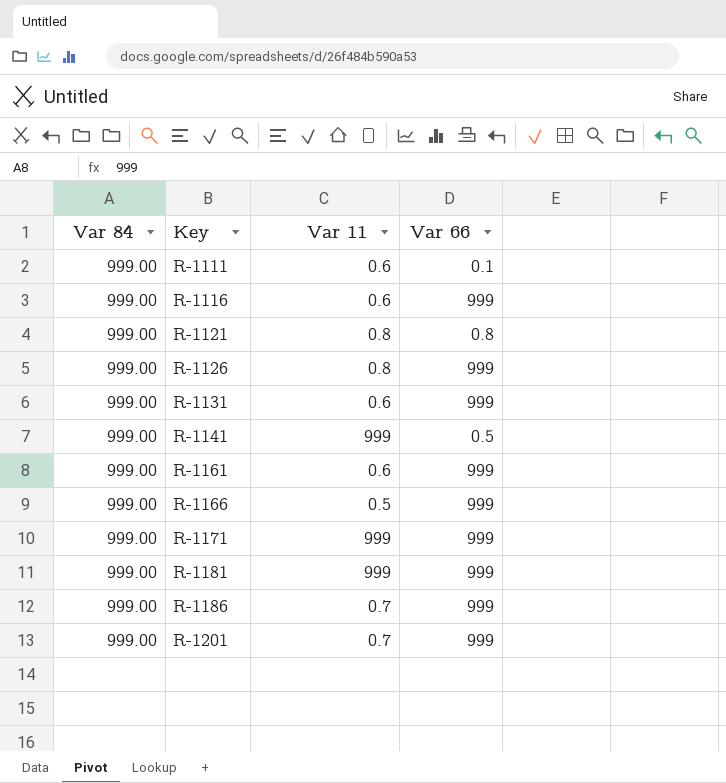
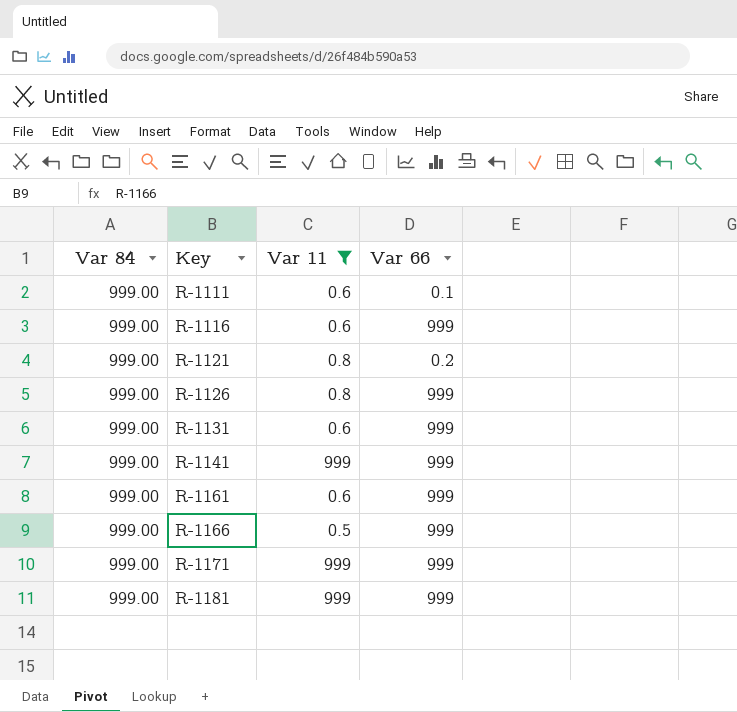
filter: none -> Var 11 != 0.7
R-1121 | Var 66: 0.8 -> 0.2
R-1141 | Var 66: 0.5 -> 999

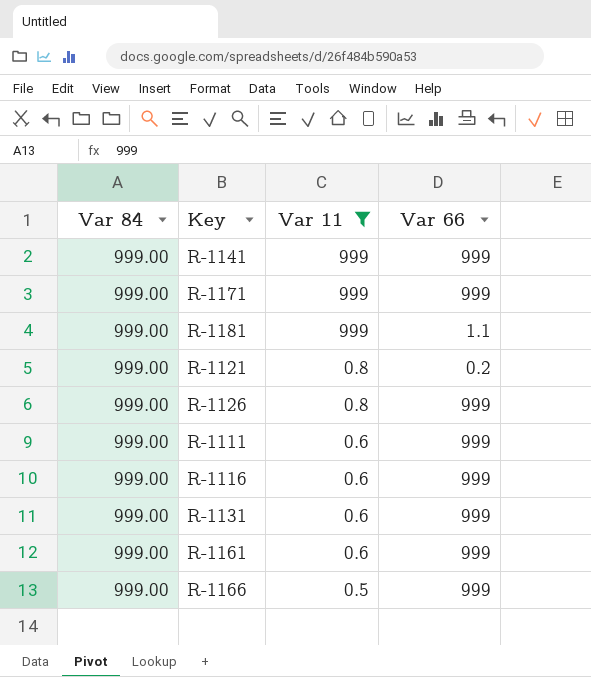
row order: Key ascending -> Var 11 descending
R-1181 | Var 66: 999 -> 1.1
R-1111 | Var 66: 0.1 -> 999

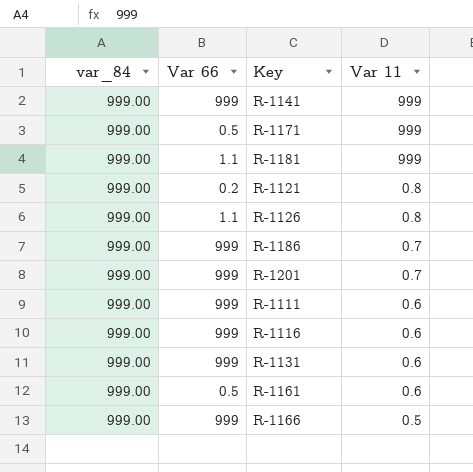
filter: Var 11 != 0.7 -> none
column name: Var 84 -> var_84
column Var 66 | position: 4 -> 2
R-1171 | Var 66: 999 -> 0.5
R-1126 | Var 66: 999 -> 1.1
R-1161 | Var 66: 999 -> 0.5

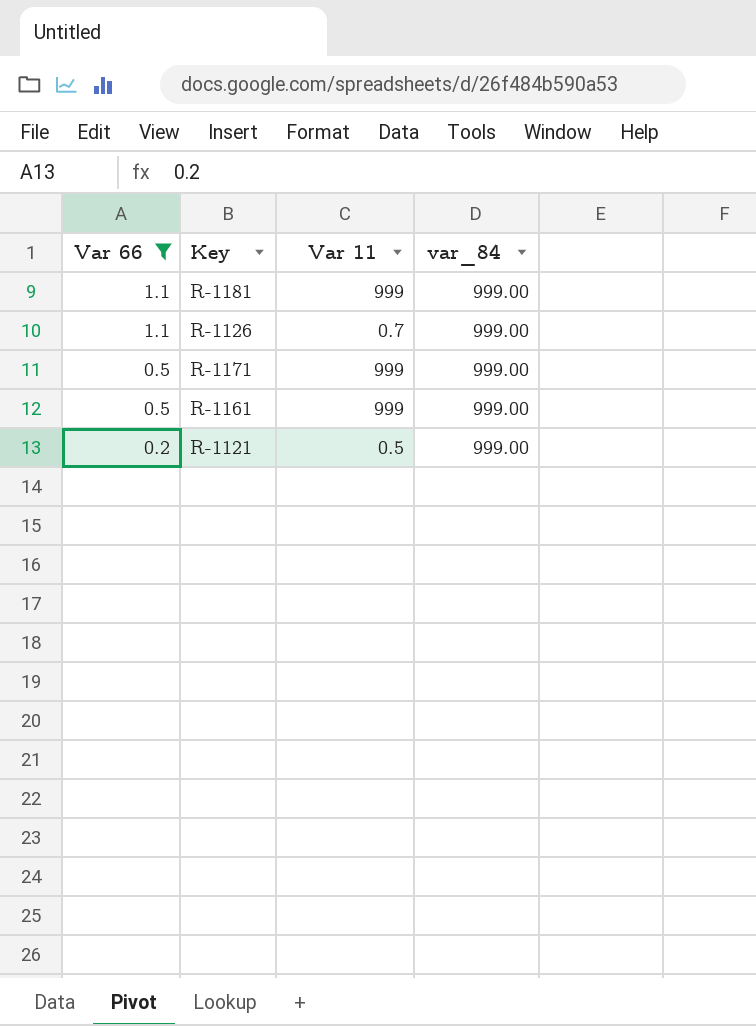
filter: none -> Var 66 != 999
row order: Var 11 descending -> Var 66 descending
column var_84 | position: 1 -> 4
R-1126 | Var 11: 0.8 -> 0.7
R-1161 | Var 11: 0.6 -> 999
R-1121 | Var 11: 0.8 -> 0.5

